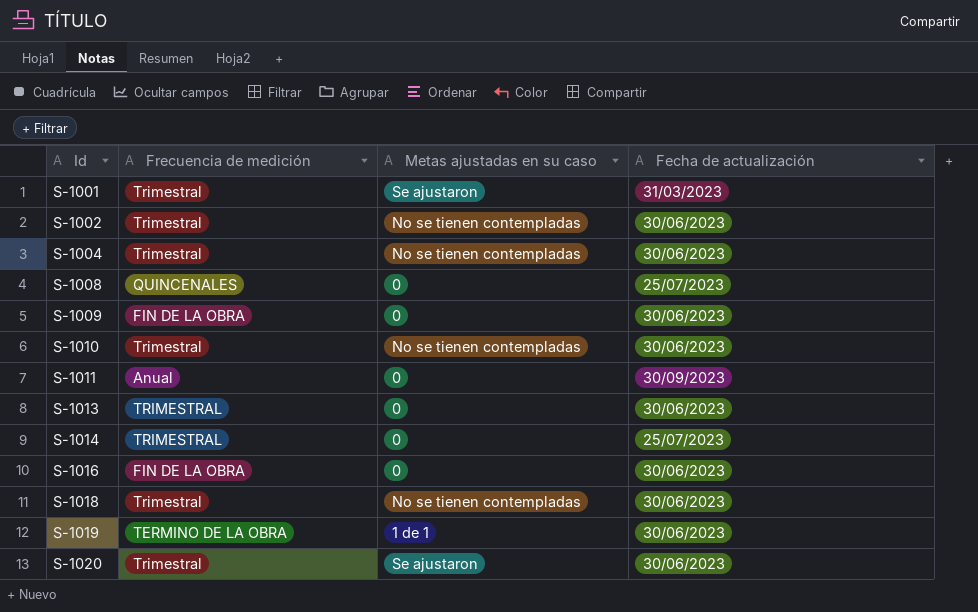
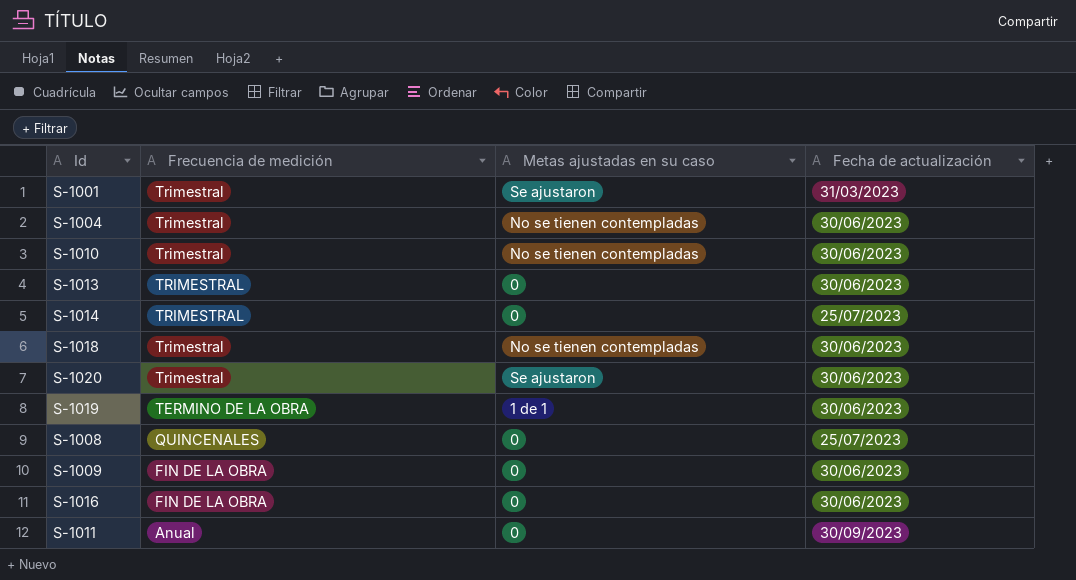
row order: Id ascending -> Frecuencia de medición descending
row S-1002: Trimestral | No se tienen contempladas | 30/06/2023 -> none

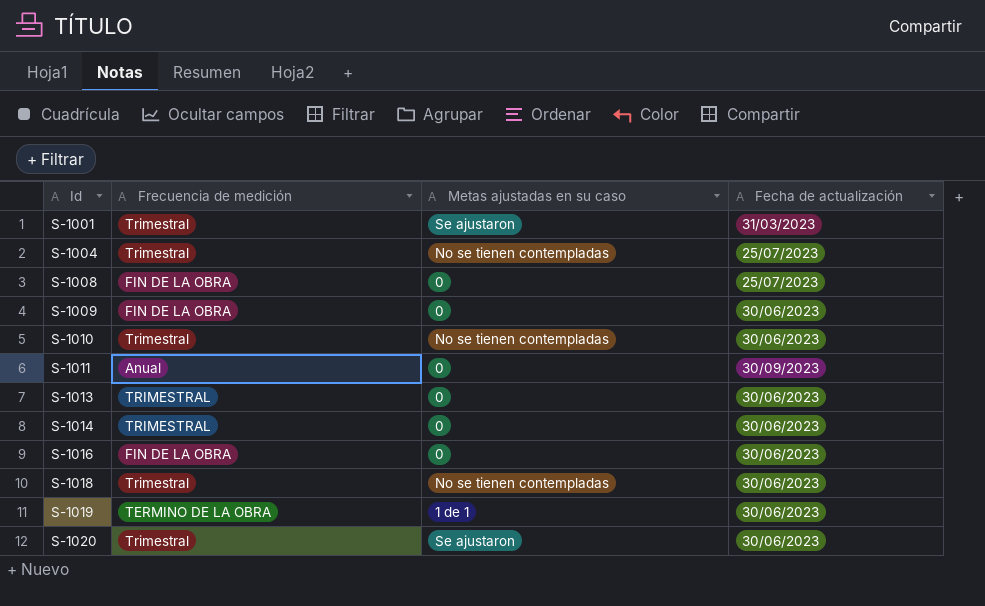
row order: Frecuencia de medición descending -> Id ascending
S-1004 | Fecha de actualización: 30/06/2023 -> 25/07/2023
S-1008 | Frecuencia de medición: QUINCENALES -> FIN DE LA OBRA
S-1014 | Fecha de actualización: 25/07/2023 -> 30/06/2023

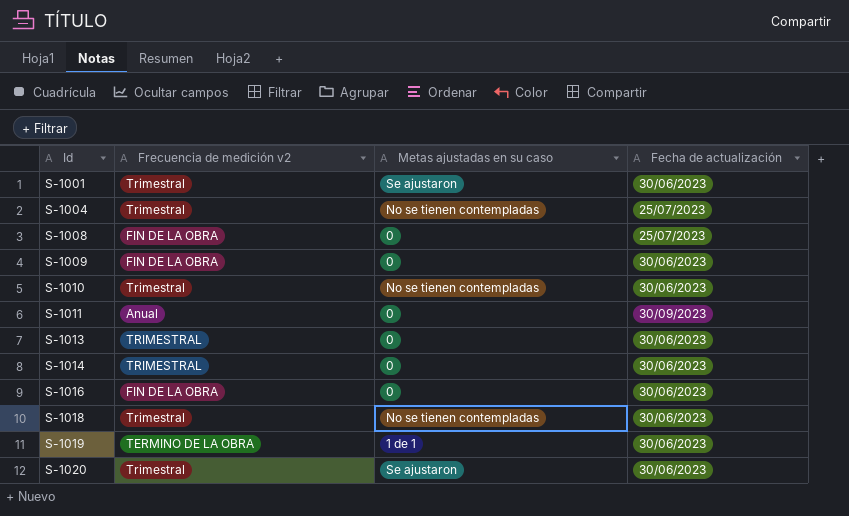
column name: Frecuencia de medición -> Frecuencia de medición v2
S-1001 | Fecha de actualización: 31/03/2023 -> 30/06/2023

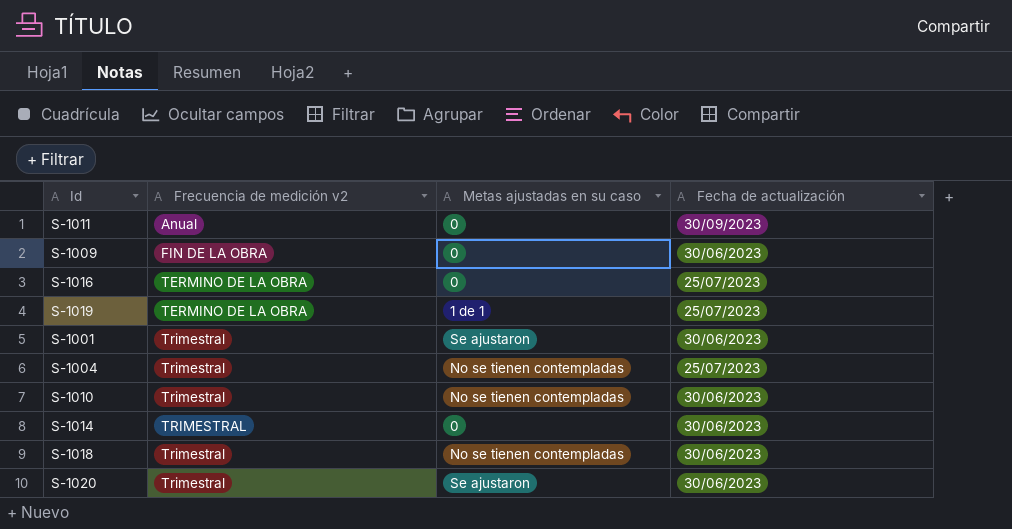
row order: Id ascending -> Frecuencia de medición v2 ascending
row S-1008: FIN DE LA OBRA | 0 | 25/07/2023 -> none
row S-1013: TRIMESTRAL | 0 | 30/06/2023 -> none
S-1016 | Frecuencia de medición v2: FIN DE LA OBRA -> TERMINO DE LA OBRA
S-1016 | Fecha de actualización: 30/06/2023 -> 25/07/2023
S-1019 | Fecha de actualización: 30/06/2023 -> 25/07/2023

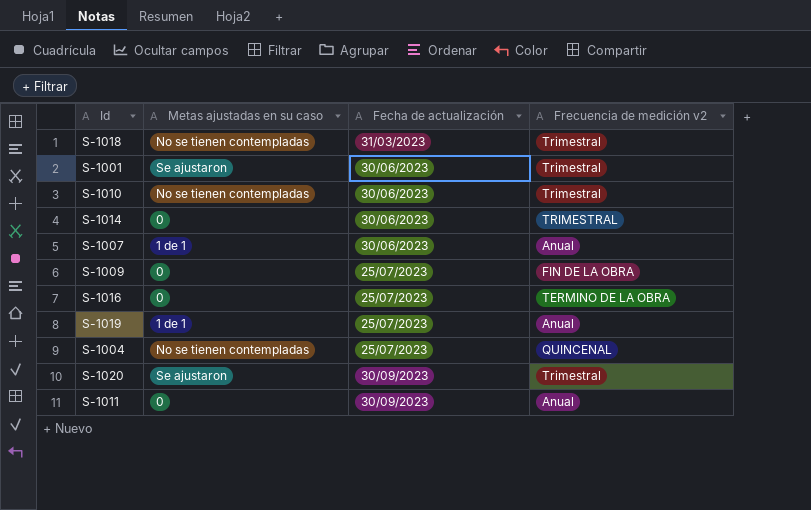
row order: Frecuencia de medición v2 ascending -> Fecha de actualización ascending
column Frecuencia de medición v2 | position: 2 -> 4
S-1018 | Fecha de actualización: 30/06/2023 -> 31/03/2023
row S-1007: none -> 1 de 1 | 30/06/2023 | Anual
S-1009 | Fecha de actualización: 30/06/2023 -> 25/07/2023
S-1019 | Frecuencia de medición v2: TERMINO DE LA OBRA -> Anual
S-1004 | Frecuencia de medición v2: Trimestral -> QUINCENAL
S-1020 | Fecha de actualización: 30/06/2023 -> 30/09/2023

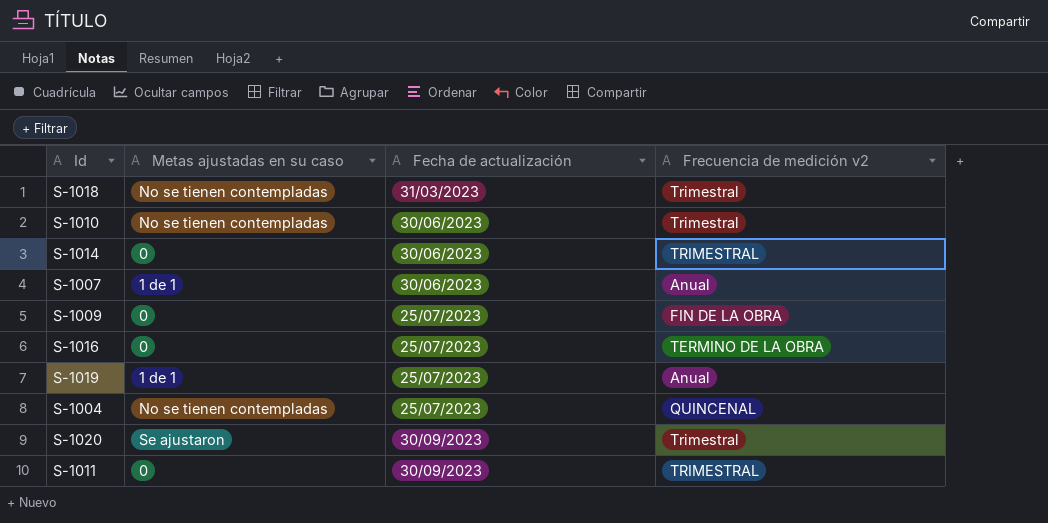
row S-1001: Se ajustaron | 30/06/2023 | Trimestral -> none
S-1011 | Frecuencia de medición v2: Anual -> TRIMESTRAL

